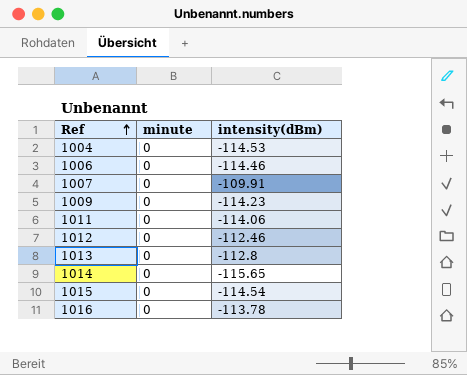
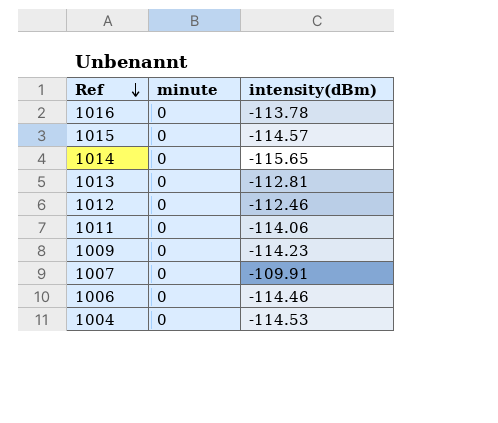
row order: Ref ascending -> Ref descending
1015 | intensity(dBm): -114.54 -> -114.57
1013 | intensity(dBm): -112.8 -> -112.81

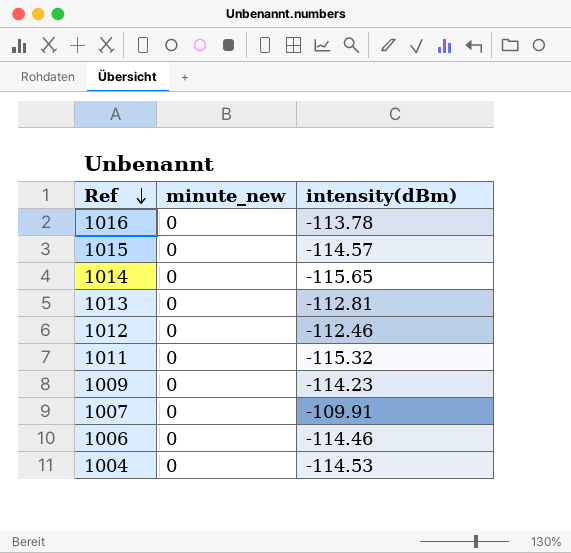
column name: minute -> minute_new
1011 | intensity(dBm): -114.06 -> -115.32

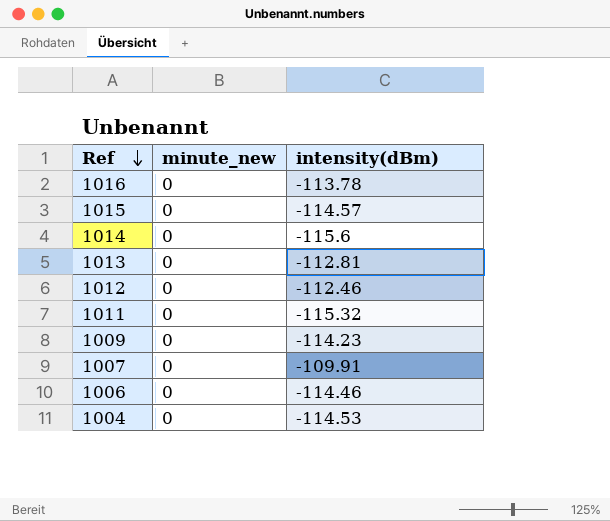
1014 | intensity(dBm): -115.65 -> -115.6

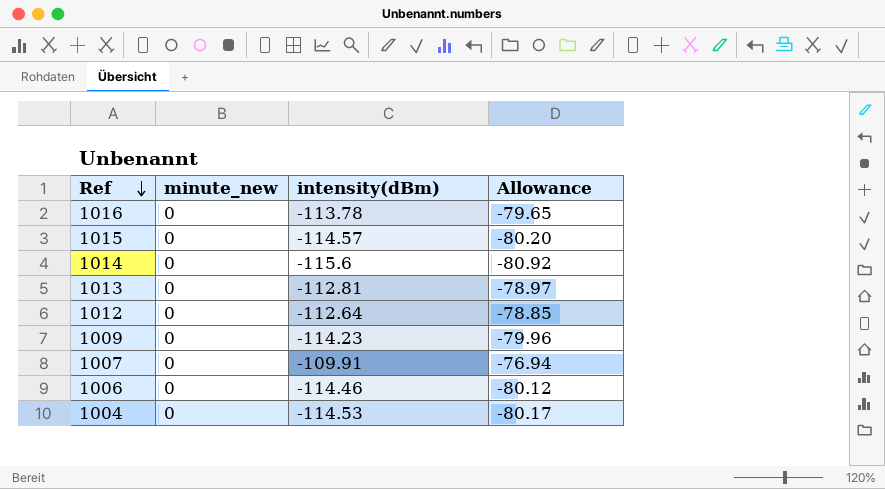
column Allowance | formula: none -> [intensity(dBm)] * 0.7
row 1011: 0 | -115.32 -> none
1012 | intensity(dBm): -112.46 -> -112.64

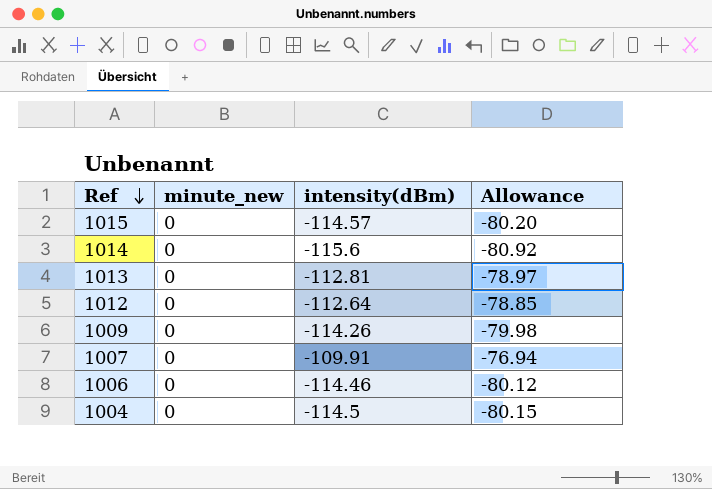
row 1016: 0 | -113.78 | -79.65 -> none
1009 | intensity(dBm): -114.23 -> -114.26
1009 | Allowance: -79.96 -> -79.98
1004 | intensity(dBm): -114.53 -> -114.5
1004 | Allowance: -80.17 -> -80.15

